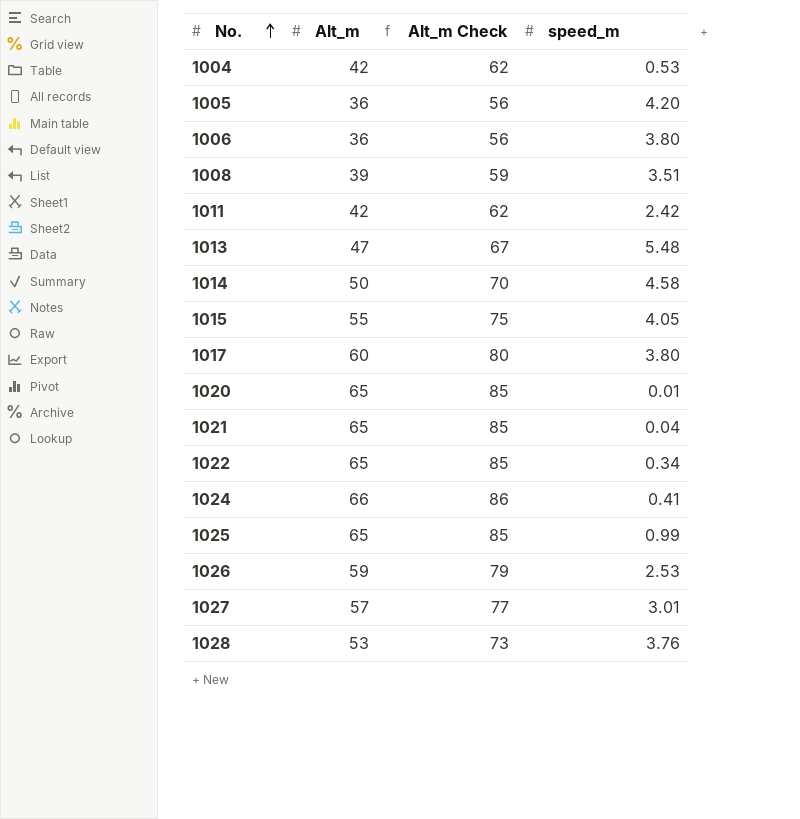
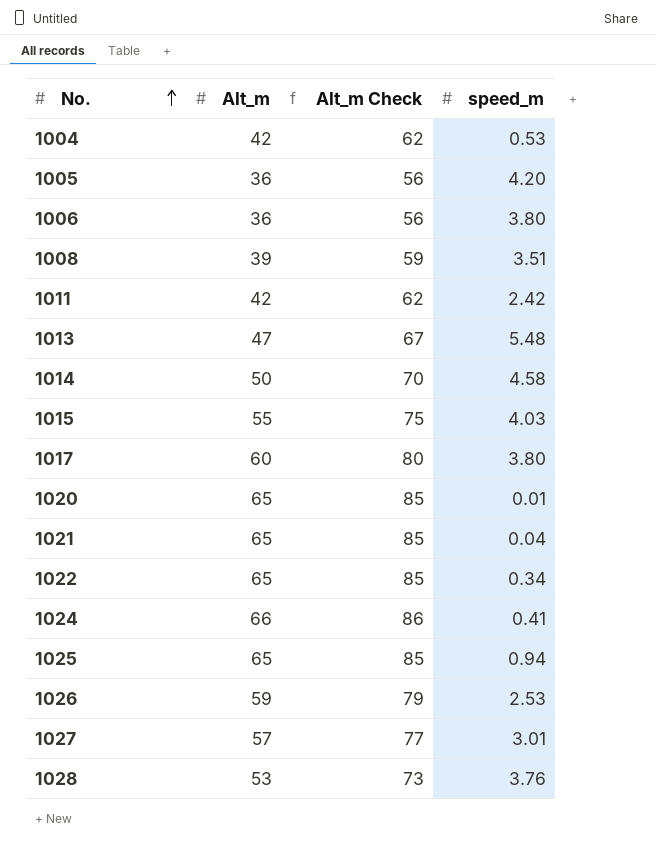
1015 | speed_m: 4.05 -> 4.03
1025 | speed_m: 0.99 -> 0.94

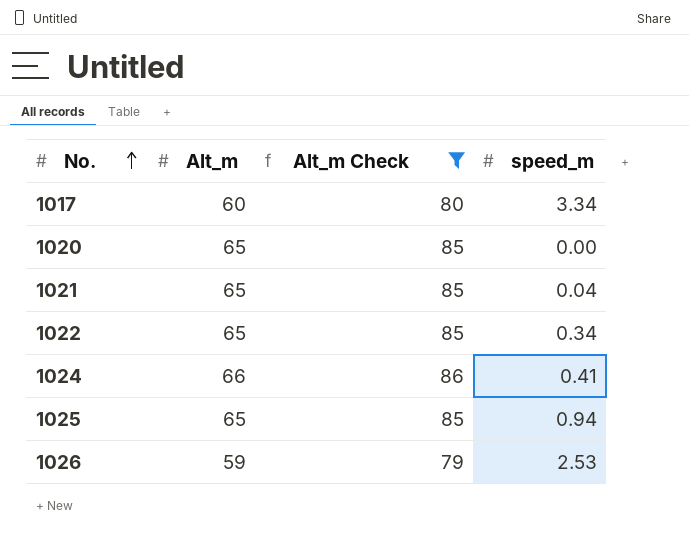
filter: none -> Alt_m Check >= 79
1017 | speed_m: 3.80 -> 3.34
1020 | speed_m: 0.01 -> 0.00

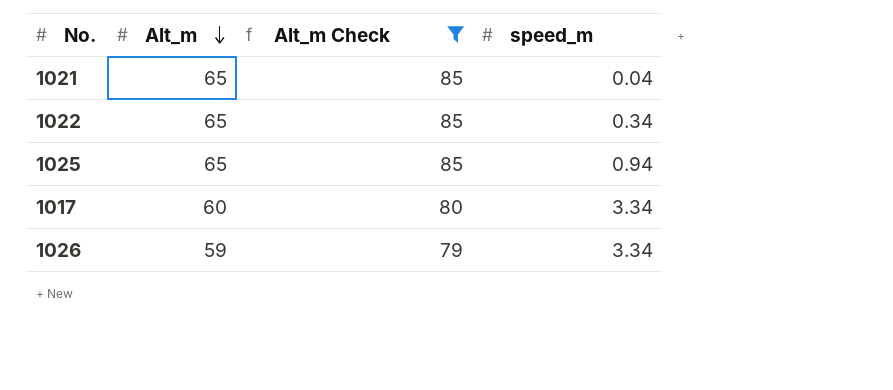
row order: No. ascending -> Alt_m descending
row 1020: 65 | 85 | 0.00 -> none
row 1024: 66 | 86 | 0.41 -> none
1026 | speed_m: 2.53 -> 3.34

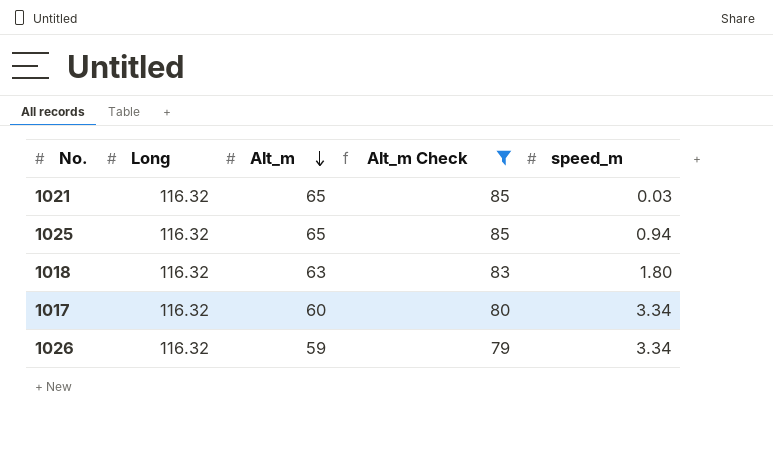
column Long | position: none -> 2
row 1022: 65 | 85 | 0.34 -> none
1021 | speed_m: 0.04 -> 0.03
row 1018: none -> 116.32 | 63 | 83 | 1.80

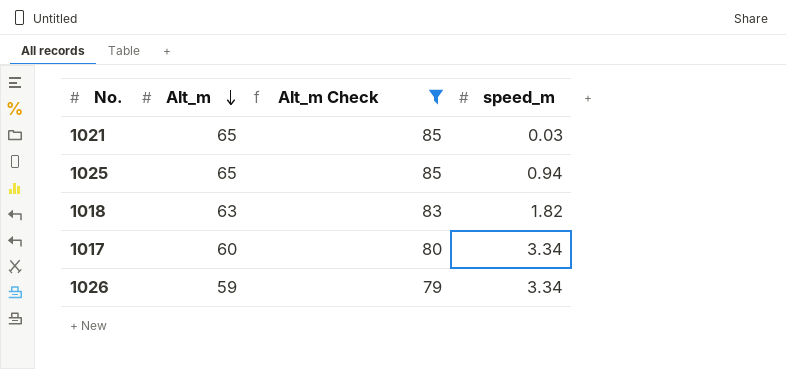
column Long | position: 2 -> none
1018 | speed_m: 1.80 -> 1.82

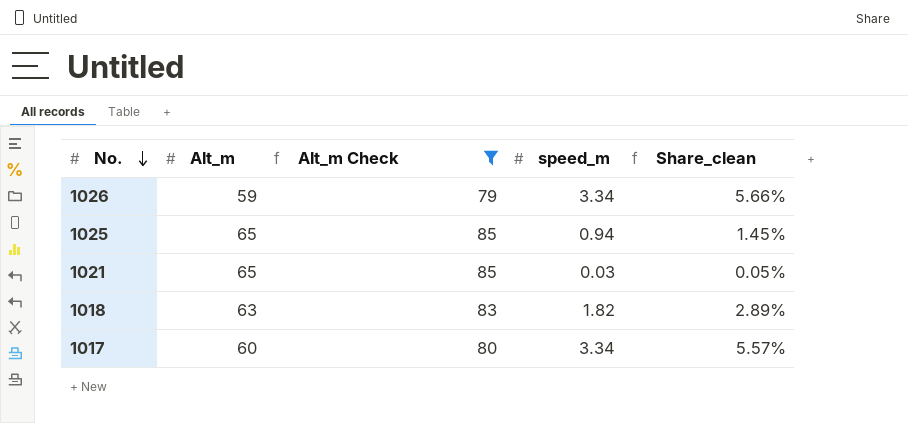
row order: Alt_m descending -> No. descending
column Share_clean | formula: none -> [speed_m] / [Alt_m]

